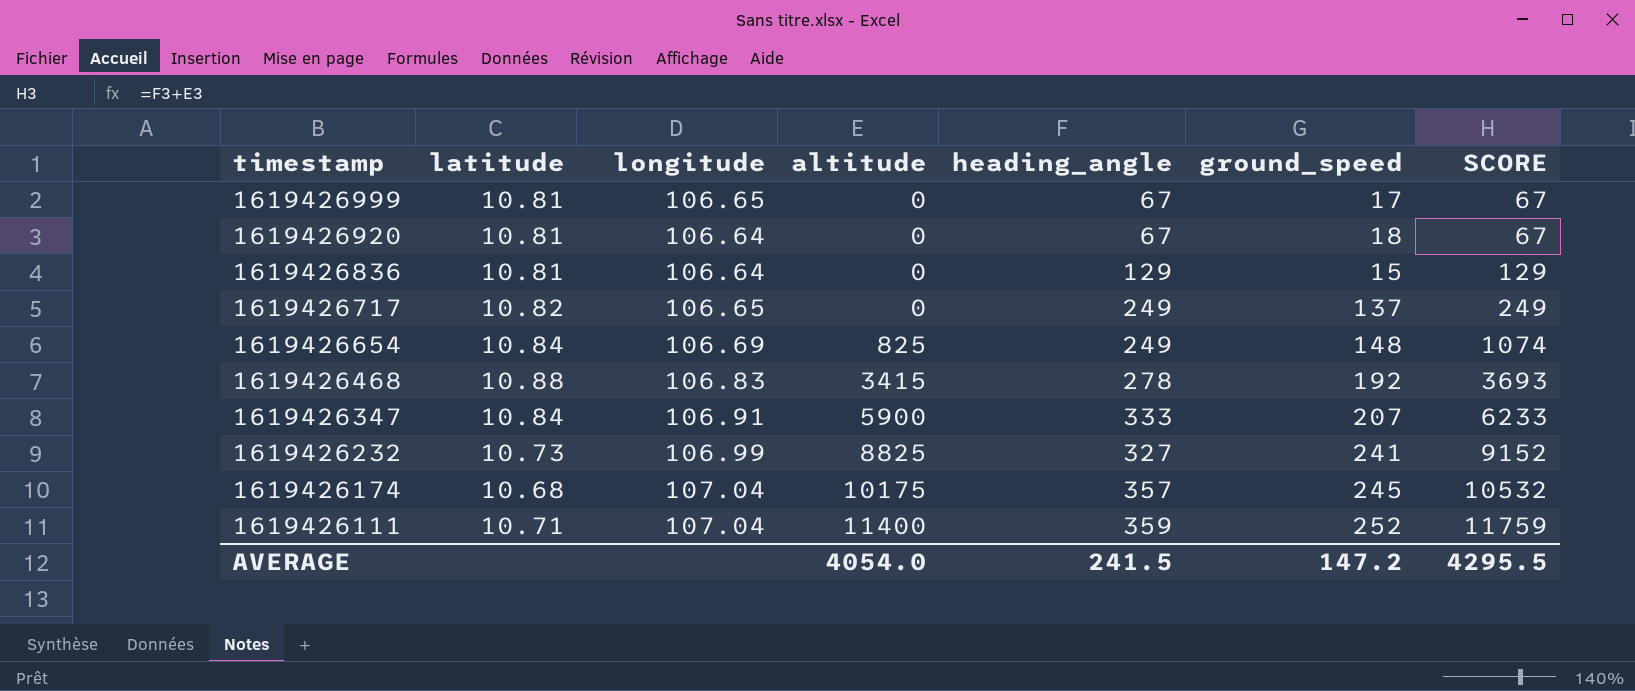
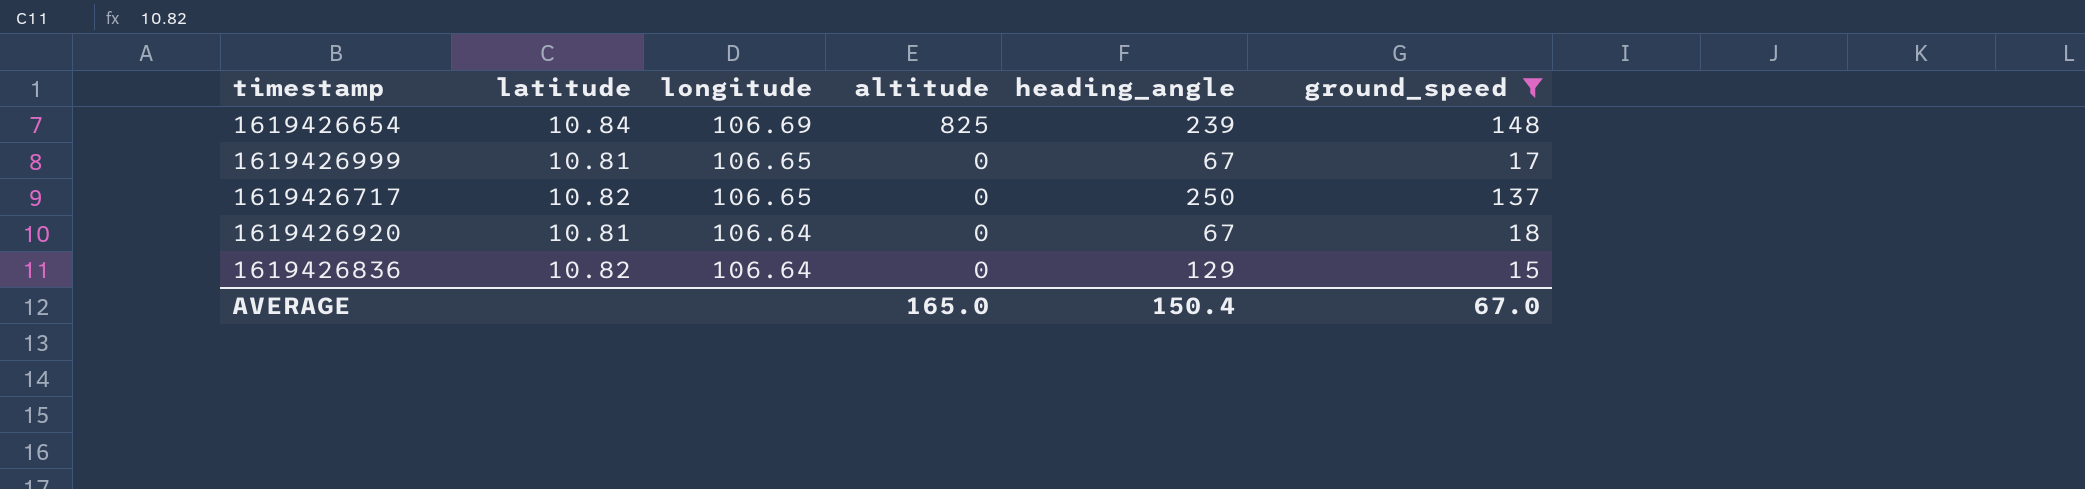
filter: none -> ground_speed <= 148
row order: timestamp descending -> longitude descending
column SCORE | formula: [altitude] + [heading_angle] -> none
1619426654 | heading_angle: 249 -> 239
1619426717 | heading_angle: 249 -> 250
1619426836 | latitude: 10.81 -> 10.82
AVERAGE | altitude: 4054.0 -> 165.0
AVERAGE | heading_angle: 241.5 -> 150.4
AVERAGE | ground_speed: 147.2 -> 67.0

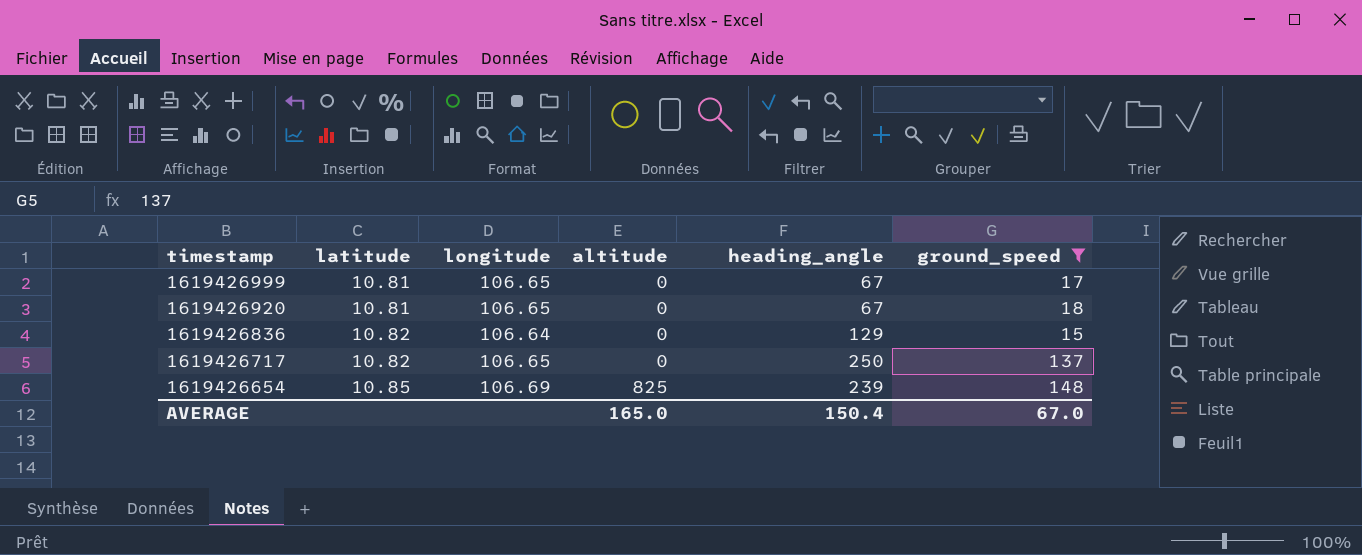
row order: longitude descending -> timestamp descending
1619426920 | longitude: 106.64 -> 106.65
1619426654 | latitude: 10.84 -> 10.85

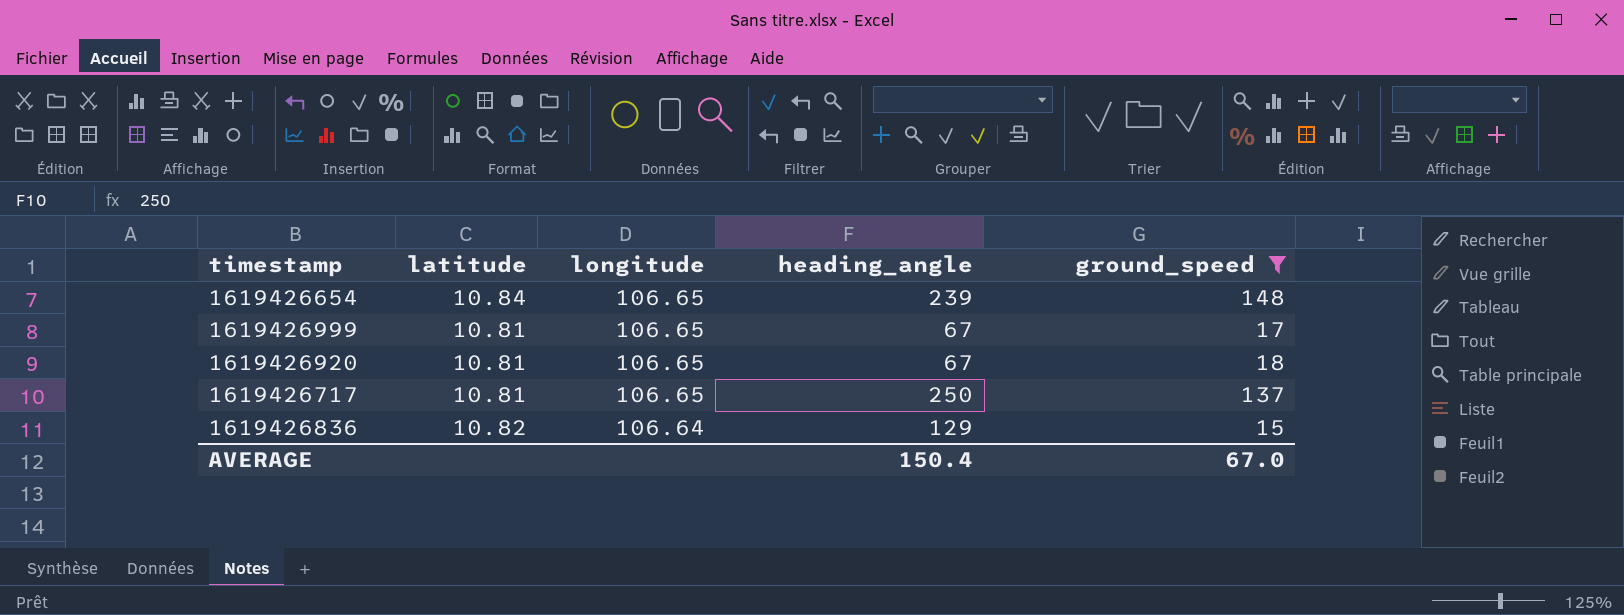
row order: timestamp descending -> longitude descending
column altitude | position: 4 -> none
1619426654 | latitude: 10.85 -> 10.84
1619426654 | longitude: 106.69 -> 106.65
1619426717 | latitude: 10.82 -> 10.81

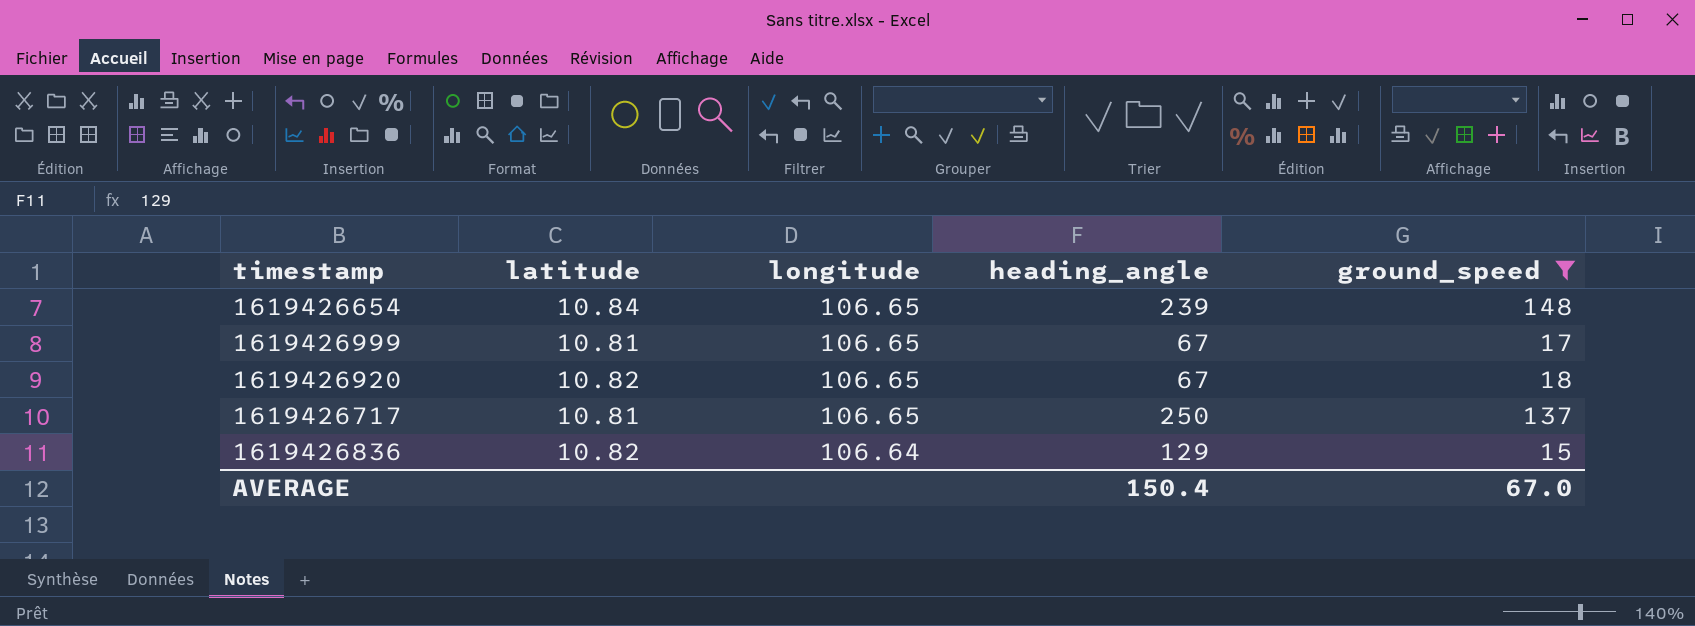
1619426920 | latitude: 10.81 -> 10.82

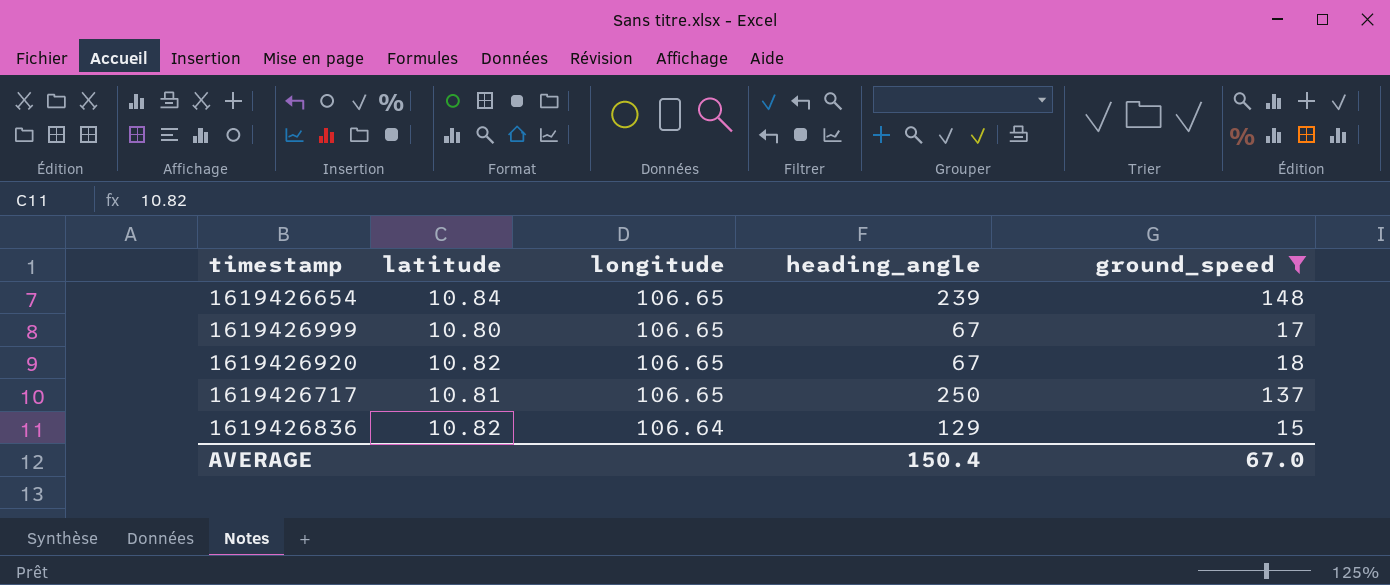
1619426999 | latitude: 10.81 -> 10.80

